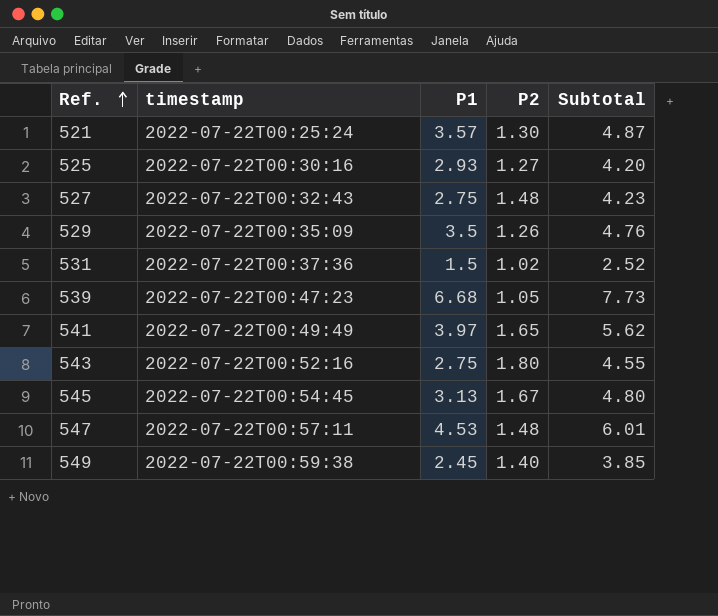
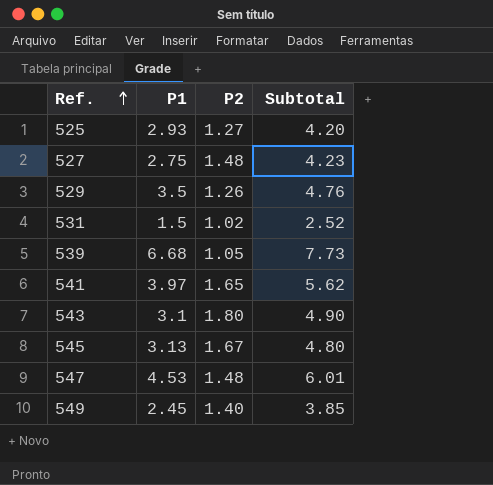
column timestamp | position: 2 -> none
row 521: 2022-07-22T00:25:24 | 3.57 | 1.30 | 4.87 -> none
543 | P1: 2.75 -> 3.1
543 | Subtotal: 4.55 -> 4.90

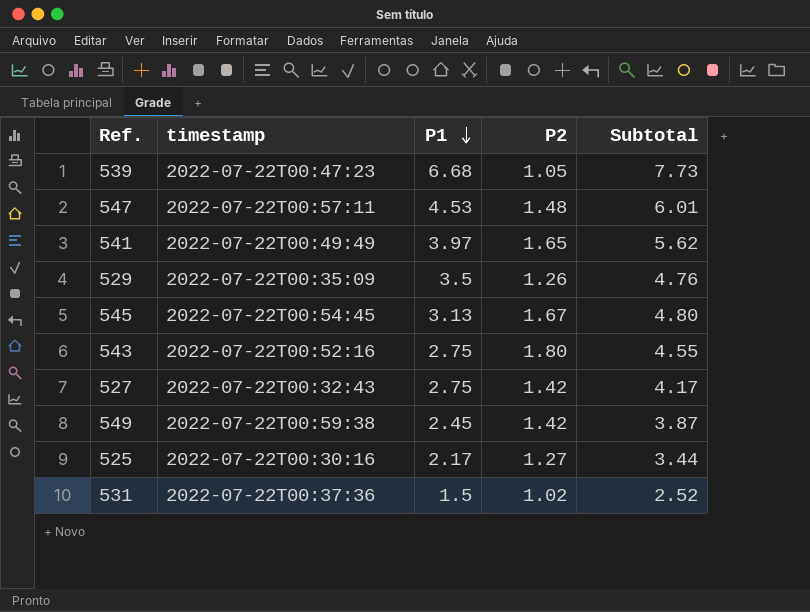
row order: Ref. ascending -> P1 descending
column timestamp | position: none -> 2
543 | P1: 3.1 -> 2.75
543 | Subtotal: 4.90 -> 4.55
527 | P2: 1.48 -> 1.42
527 | Subtotal: 4.23 -> 4.17
549 | P2: 1.40 -> 1.42
549 | Subtotal: 3.85 -> 3.87
525 | P1: 2.93 -> 2.17
525 | Subtotal: 4.20 -> 3.44

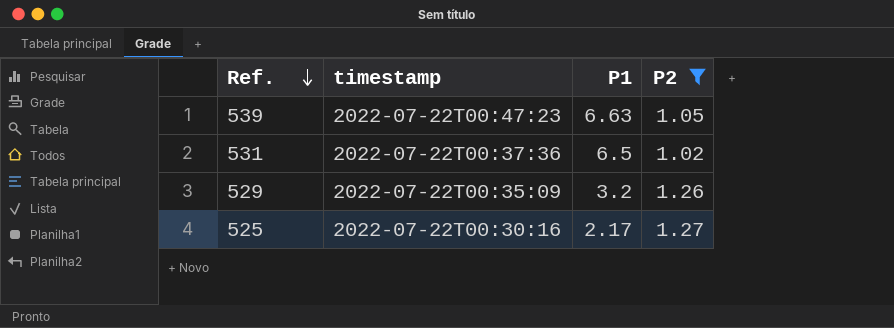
filter: none -> P2 <= 1.27
row order: P1 descending -> Ref. descending
column Subtotal | formula: [P1] + [P2] -> none
539 | P1: 6.68 -> 6.63
531 | P1: 1.5 -> 6.5
529 | P1: 3.5 -> 3.2

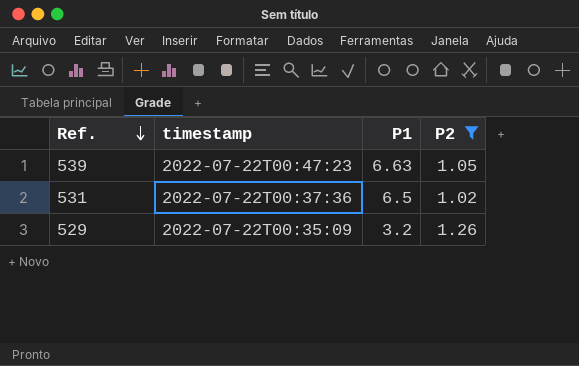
row 525: 2022-07-22T00:30:16 | 2.17 | 1.27 -> none

